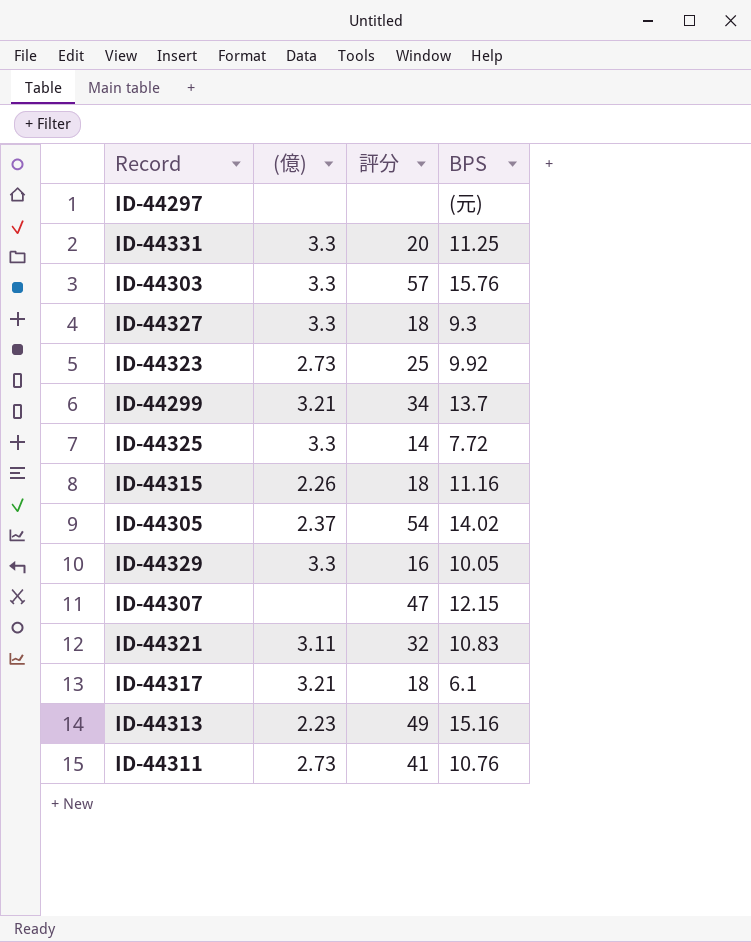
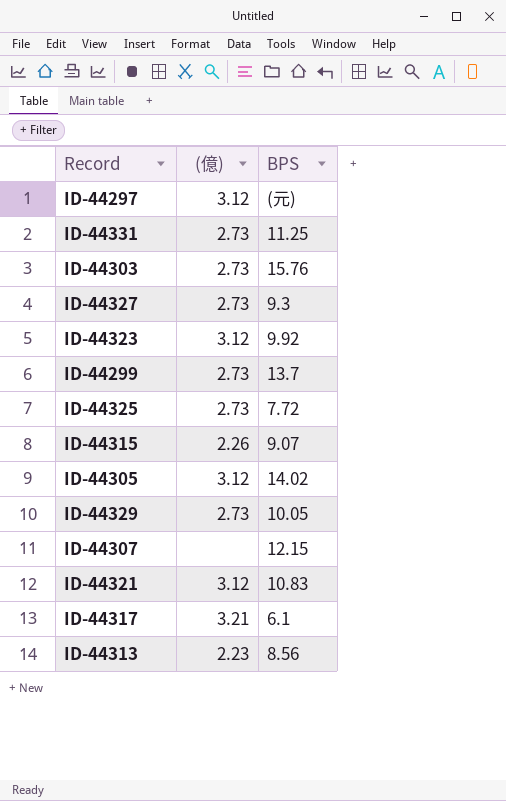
column 評分 | position: 3 -> none
row ID-44311: 2.73 | 41 | 10.76 -> none
ID-44297 | (億): none -> 3.12
ID-44331 | (億): 3.3 -> 2.73
ID-44303 | (億): 3.3 -> 2.73
ID-44327 | (億): 3.3 -> 2.73
ID-44323 | (億): 2.73 -> 3.12
ID-44299 | (億): 3.21 -> 2.73
ID-44325 | (億): 3.3 -> 2.73
ID-44315 | BPS: 11.16 -> 9.07
ID-44305 | (億): 2.37 -> 3.12
ID-44329 | (億): 3.3 -> 2.73
ID-44321 | (億): 3.11 -> 3.12
ID-44313 | BPS: 15.16 -> 8.56

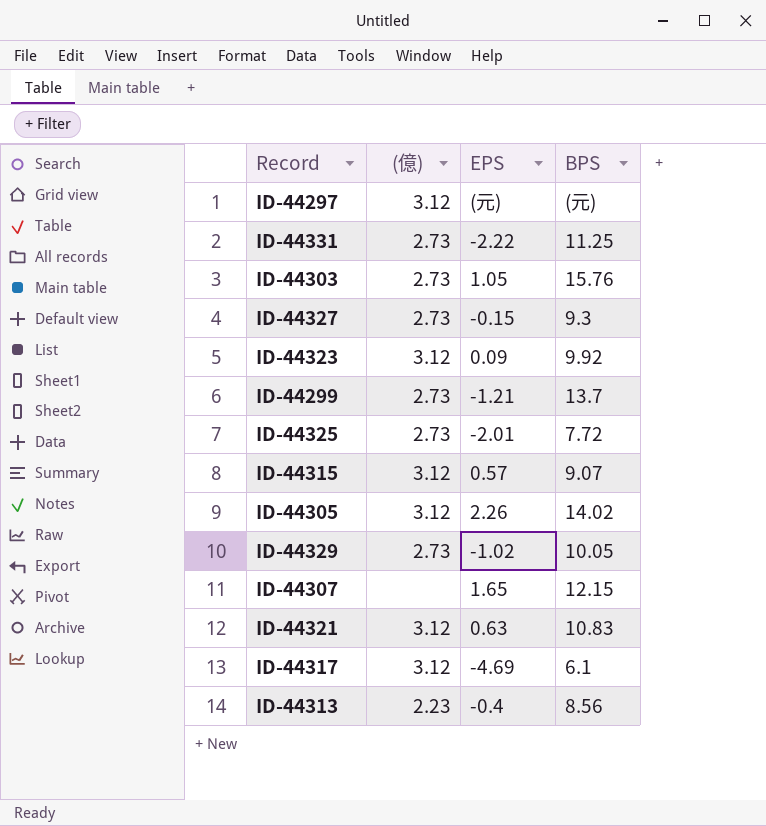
column EPS | position: none -> 3
ID-44315 | (億): 2.26 -> 3.12
ID-44317 | (億): 3.21 -> 3.12

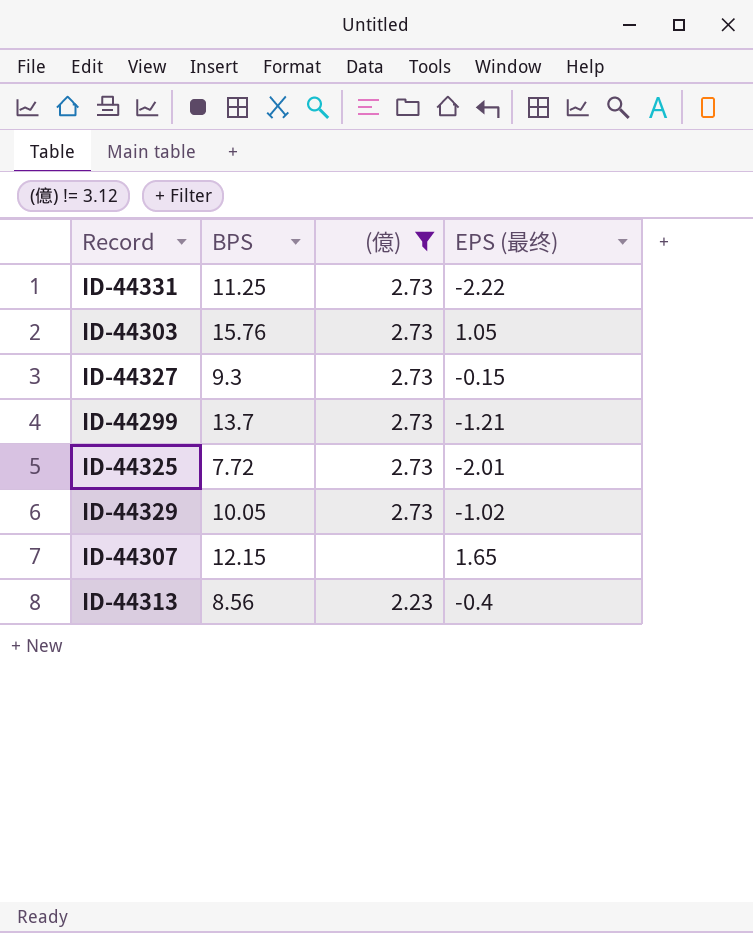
filter: none -> (億) != 3.12
column BPS | position: 4 -> 2
column name: EPS -> EPS (最终)

